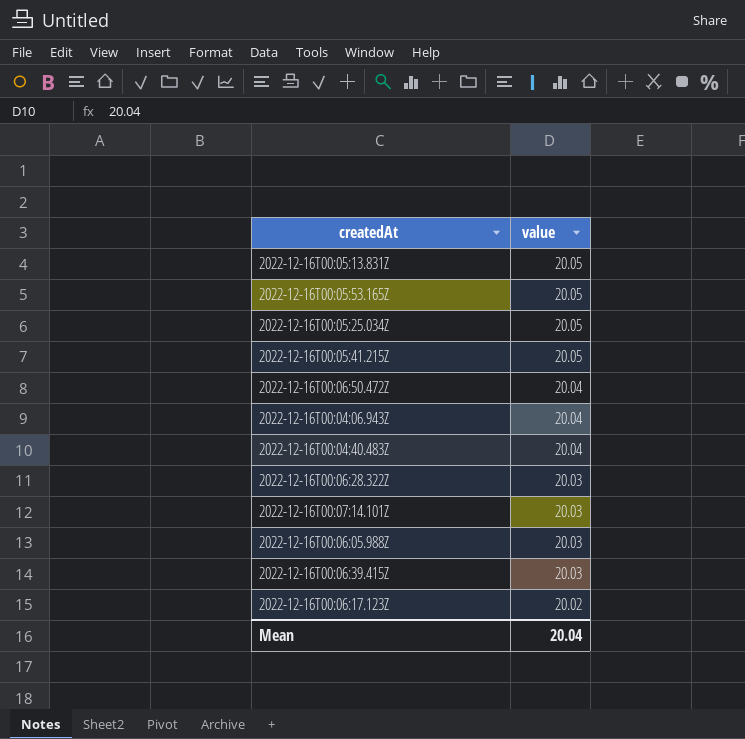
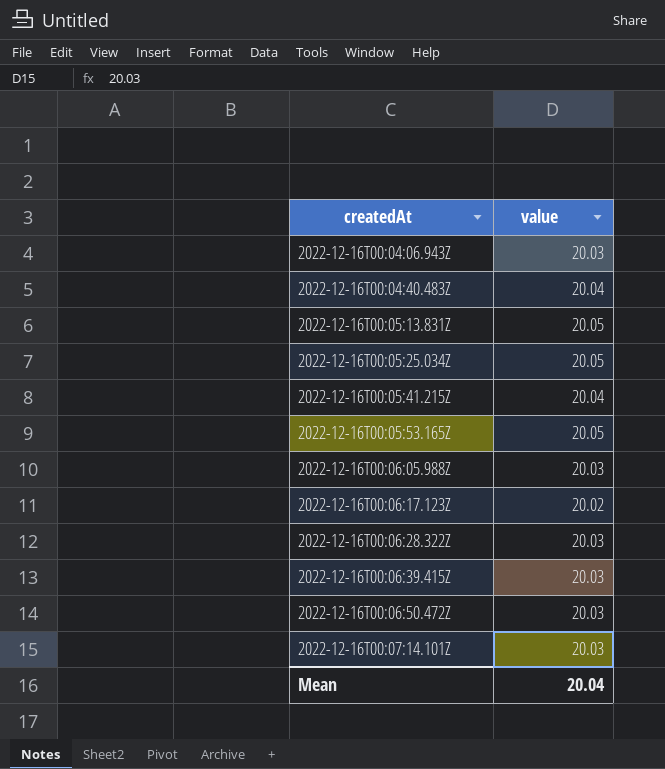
row order: value descending -> createdAt ascending
2022-12-16T00:04:06.943Z | value: 20.04 -> 20.03
2022-12-16T00:05:41.215Z | value: 20.05 -> 20.04
2022-12-16T00:06:50.472Z | value: 20.04 -> 20.03

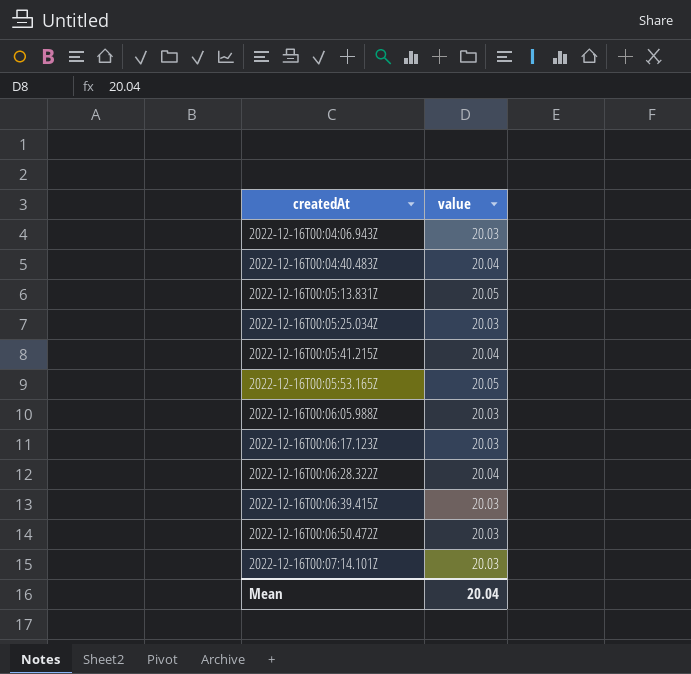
2022-12-16T00:05:25.034Z | value: 20.05 -> 20.03
2022-12-16T00:06:17.123Z | value: 20.02 -> 20.03
2022-12-16T00:06:28.322Z | value: 20.03 -> 20.04

